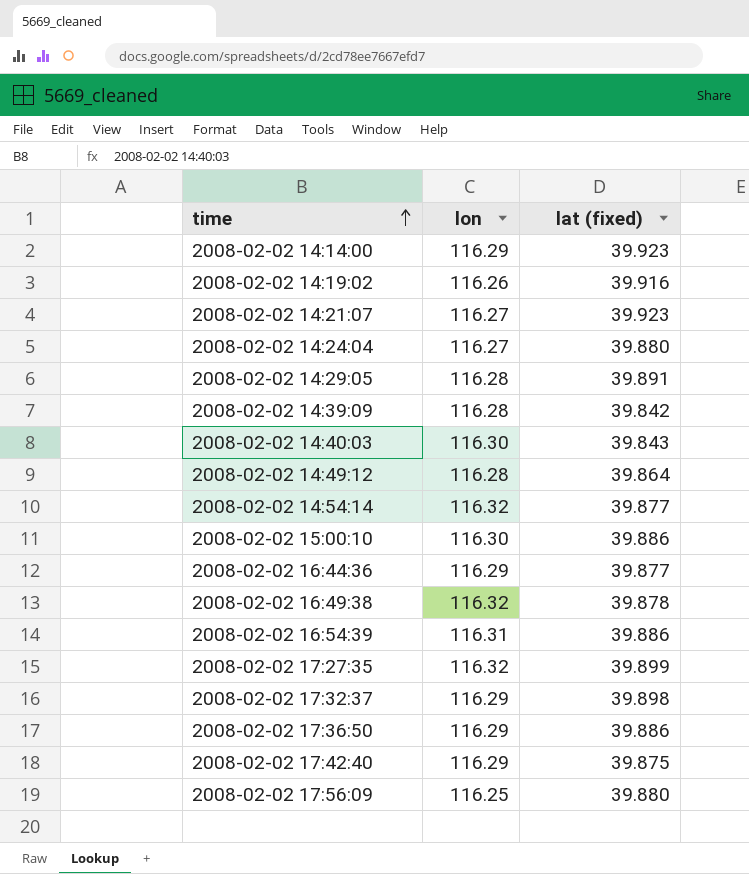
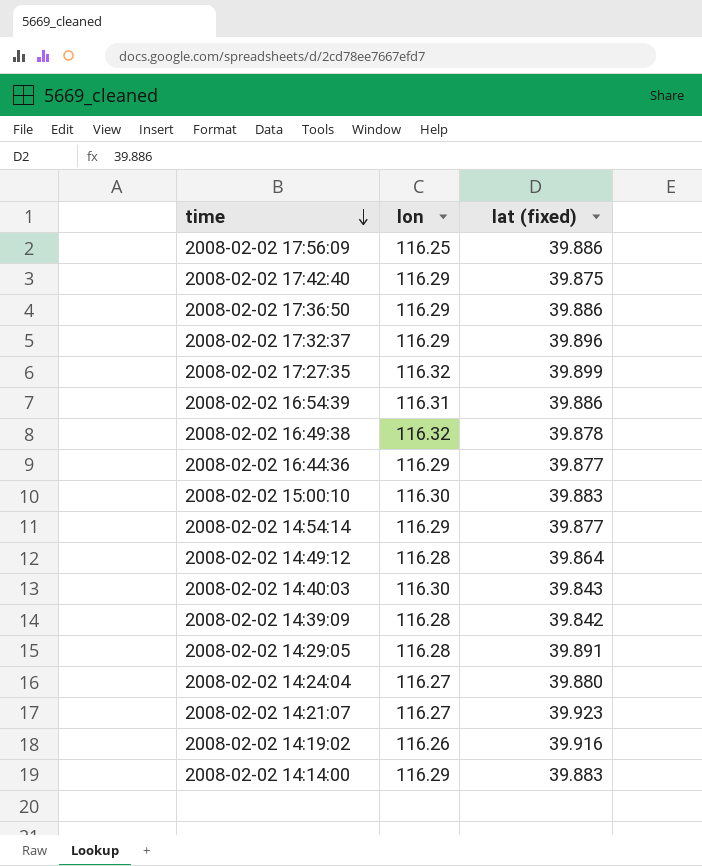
row order: time ascending -> time descending
2008-02-02 17:56:09 | lat (fixed): 39.880 -> 39.886
2008-02-02 17:32:37 | lat (fixed): 39.898 -> 39.896
2008-02-02 15:00:10 | lat (fixed): 39.886 -> 39.883
2008-02-02 14:54:14 | lon: 116.32 -> 116.29
2008-02-02 14:14:00 | lat (fixed): 39.923 -> 39.883

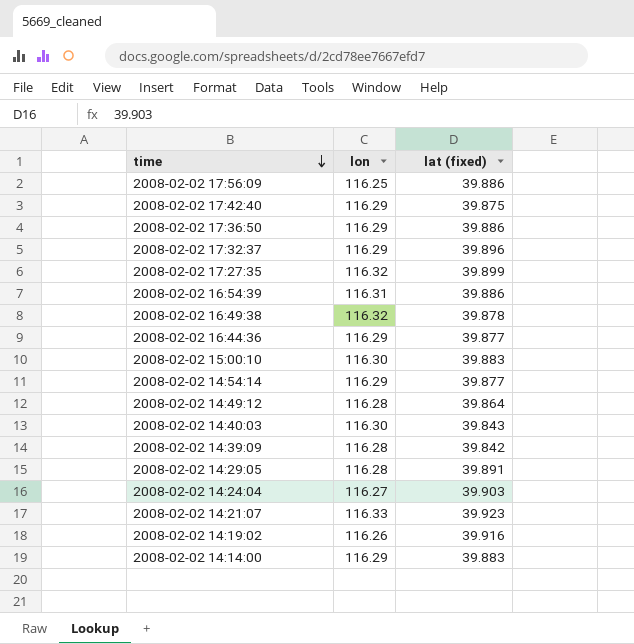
2008-02-02 14:24:04 | lat (fixed): 39.880 -> 39.903
2008-02-02 14:21:07 | lon: 116.27 -> 116.33

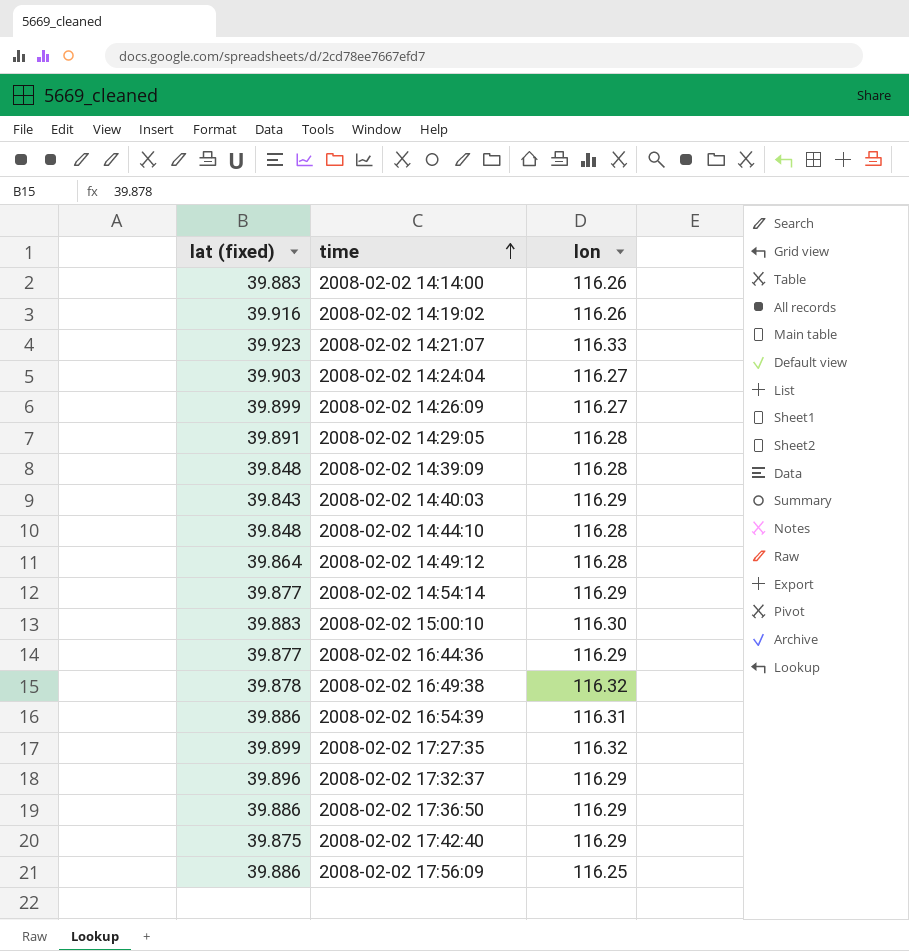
row order: time descending -> time ascending
column lat (fixed) | position: 3 -> 1
2008-02-02 14:14:00 | lon: 116.29 -> 116.26
row 2008-02-02 14:26:09: none -> 39.899 | 116.27
2008-02-02 14:39:09 | lat (fixed): 39.842 -> 39.848
2008-02-02 14:40:03 | lon: 116.30 -> 116.29
row 2008-02-02 14:44:10: none -> 39.848 | 116.28

